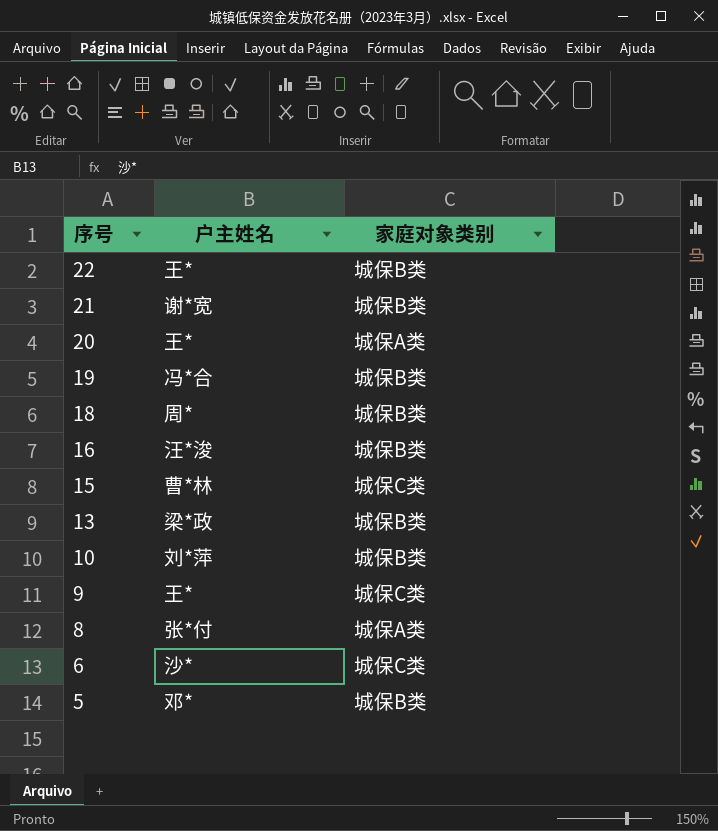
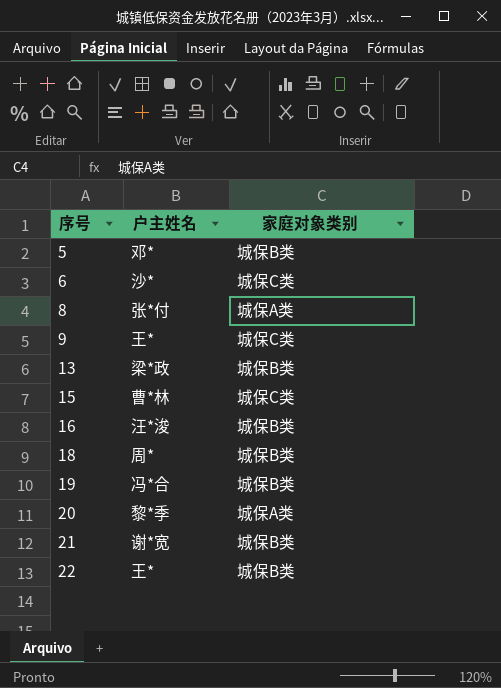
row order: 序号 descending -> 序号 ascending
row 10: 刘*萍 | 城保B类 -> none
20 | 户主姓名: 王* -> 黎*季

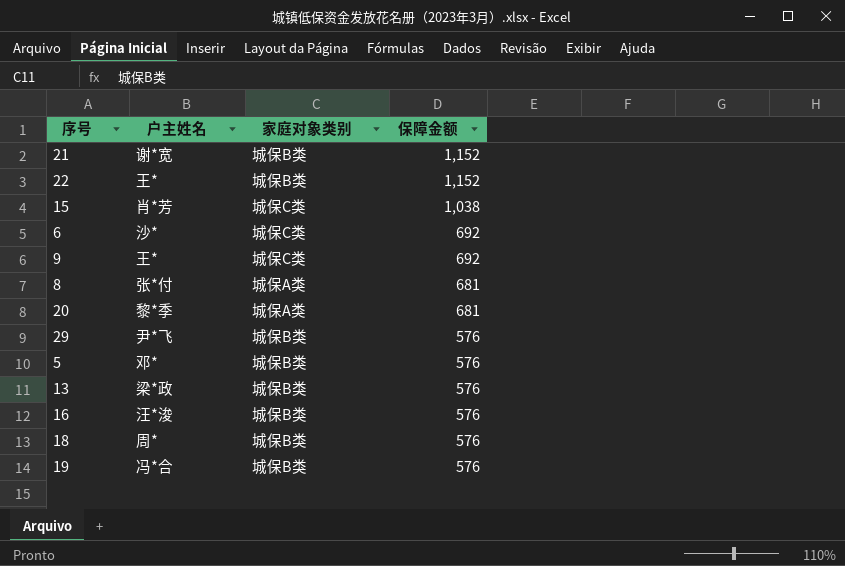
row order: 序号 ascending -> 保障金额 descending
column 保障金额 | position: none -> 4
15 | 户主姓名: 曹*林 -> 肖*芳
row 29: none -> 尹*飞 | 城保B类 | 576

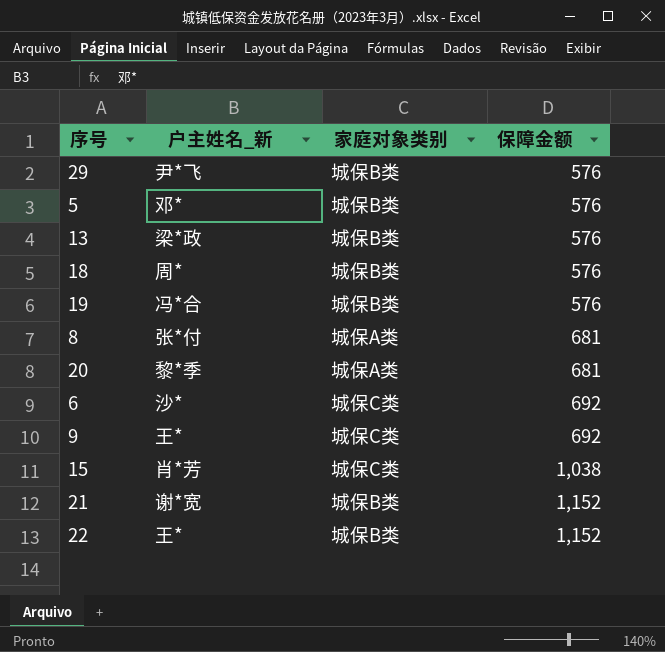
row order: 保障金额 descending -> 保障金额 ascending
column name: 户主姓名 -> 户主姓名_新
row 16: 汪*浚 | 城保B类 | 576 -> none

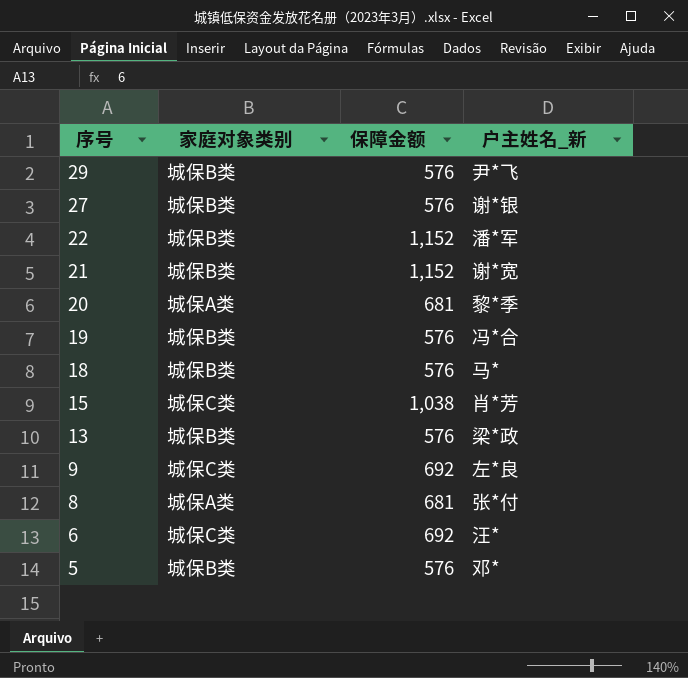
row order: 保障金额 ascending -> 序号 descending
column 户主姓名_新 | position: 2 -> 4
row 27: none -> 城保B类 | 576 | 谢*银
22 | 户主姓名_新: 王* -> 潘*军
18 | 户主姓名_新: 周* -> 马*
9 | 户主姓名_新: 王* -> 左*良
6 | 户主姓名_新: 沙* -> 汪*

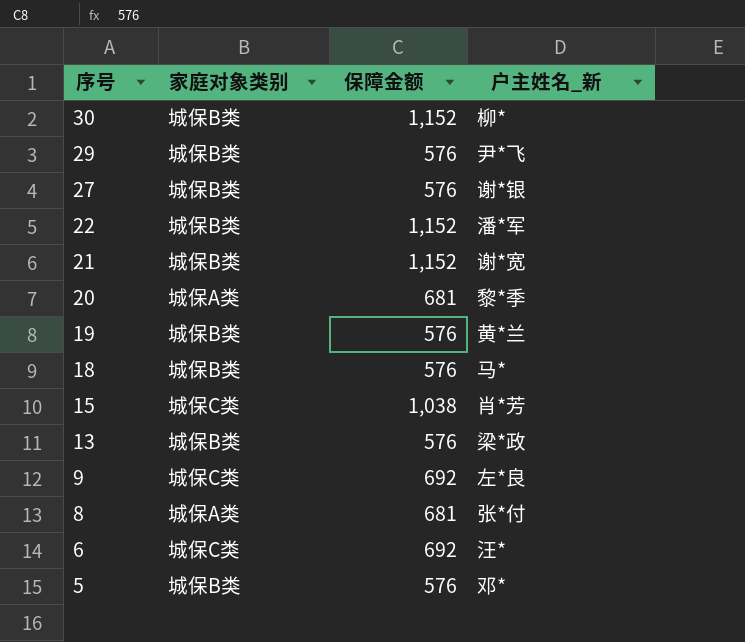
row 30: none -> 城保B类 | 1,152 | 柳*
19 | 户主姓名_新: 冯*合 -> 黄*兰

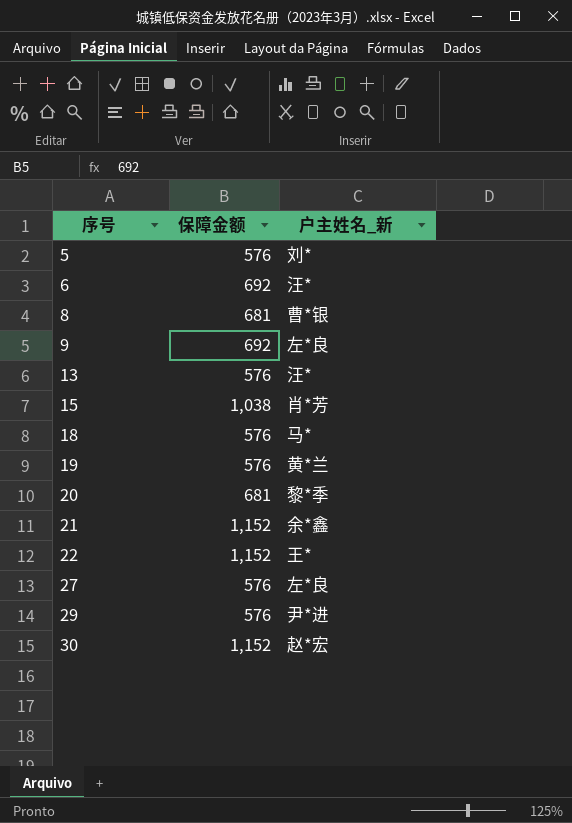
row order: 序号 descending -> 序号 ascending
column 家庭对象类别 | position: 2 -> none
5 | 户主姓名_新: 邓* -> 刘*
8 | 户主姓名_新: 张*付 -> 曹*银
13 | 户主姓名_新: 梁*政 -> 汪*
21 | 户主姓名_新: 谢*宽 -> 余*鑫
22 | 户主姓名_新: 潘*军 -> 王*
27 | 户主姓名_新: 谢*银 -> 左*良
29 | 户主姓名_新: 尹*飞 -> 尹*进
30 | 户主姓名_新: 柳* -> 赵*宏

